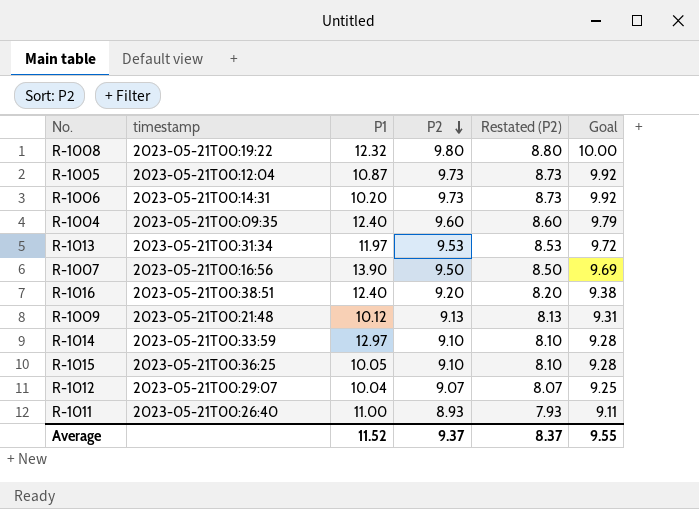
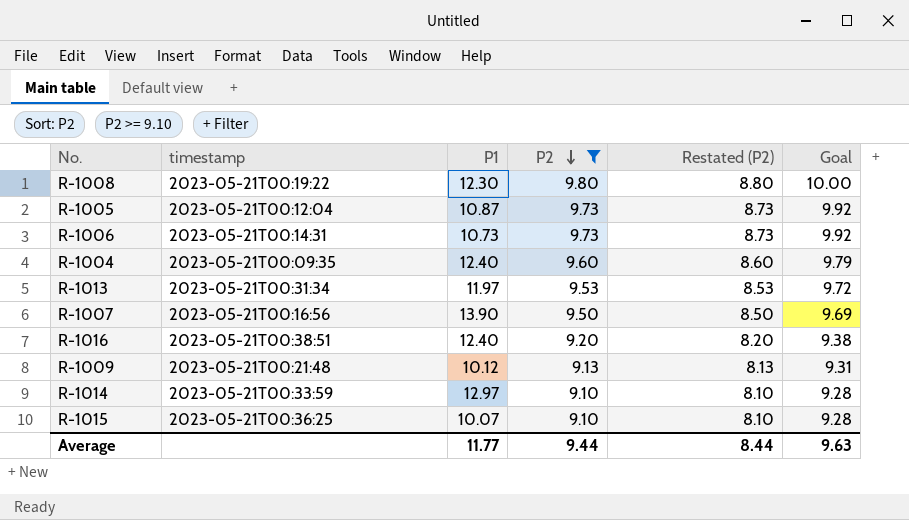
filter: none -> P2 >= 9.10
R-1008 | P1: 12.32 -> 12.30
R-1006 | P1: 10.20 -> 10.73
R-1015 | P1: 10.05 -> 10.07
Average | P1: 11.52 -> 11.77
Average | P2: 9.37 -> 9.44
Average | Restated (P2): 8.37 -> 8.44
Average | Goal: 9.55 -> 9.63

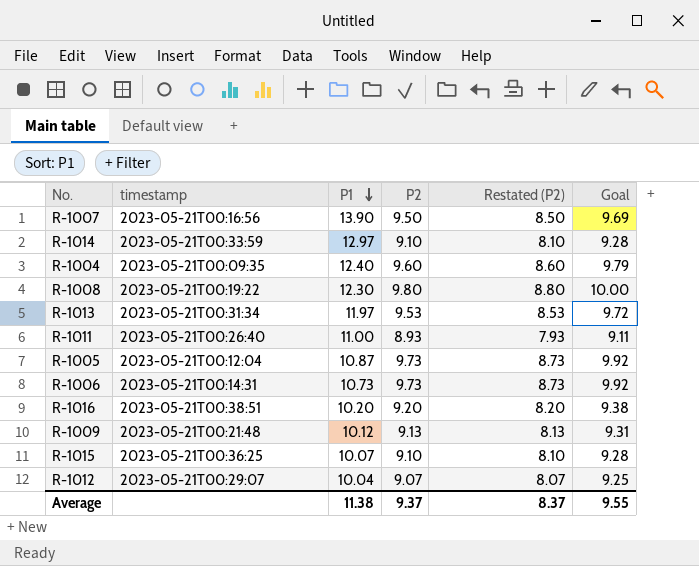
filter: P2 >= 9.10 -> none
row order: P2 descending -> P1 descending
R-1016 | P1: 12.40 -> 10.20
Average | P1: 11.77 -> 11.38
Average | P2: 9.44 -> 9.37
Average | Restated (P2): 8.44 -> 8.37
Average | Goal: 9.63 -> 9.55

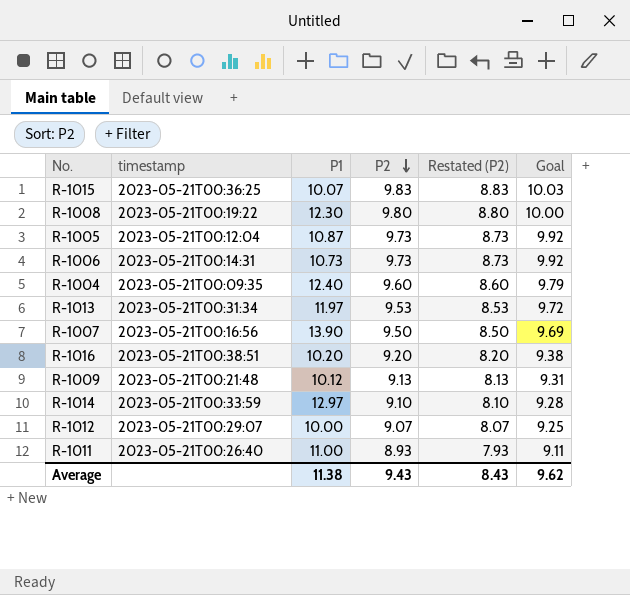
row order: P1 descending -> P2 descending
R-1015 | P2: 9.10 -> 9.83
R-1015 | Restated (P2): 8.10 -> 8.83
R-1015 | Goal: 9.28 -> 10.03
R-1012 | P1: 10.04 -> 10.00
Average | P2: 9.37 -> 9.43
Average | Restated (P2): 8.37 -> 8.43
Average | Goal: 9.55 -> 9.62

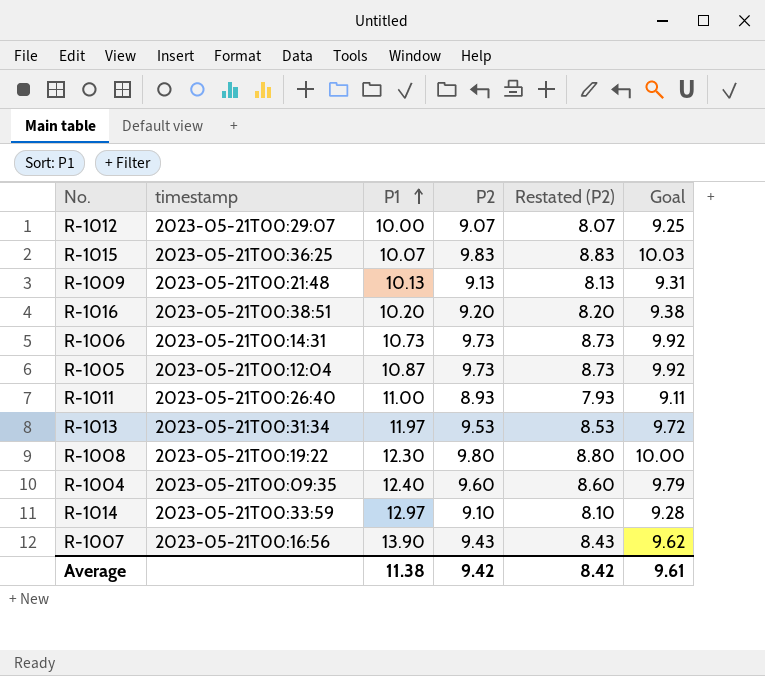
row order: P2 descending -> P1 ascending
R-1009 | P1: 10.12 -> 10.13
R-1007 | P2: 9.50 -> 9.43
R-1007 | Restated (P2): 8.50 -> 8.43
R-1007 | Goal: 9.69 -> 9.62
Average | P2: 9.43 -> 9.42
Average | Restated (P2): 8.43 -> 8.42
Average | Goal: 9.62 -> 9.61

